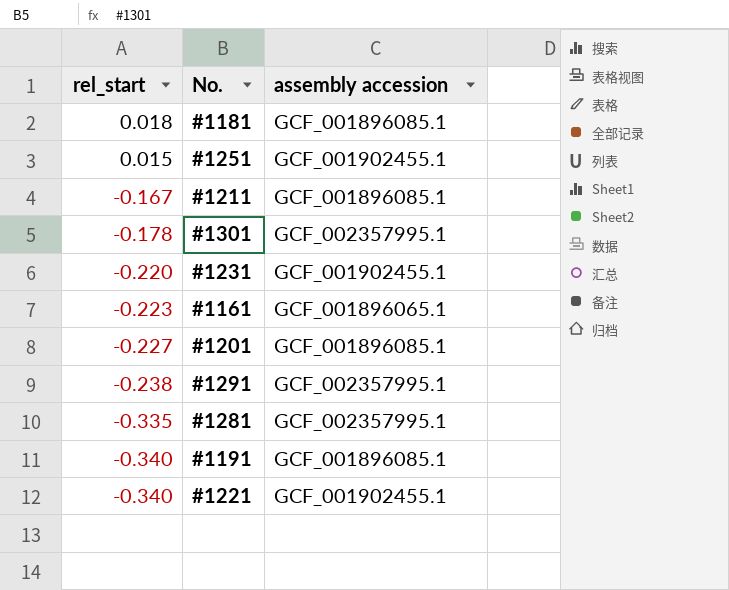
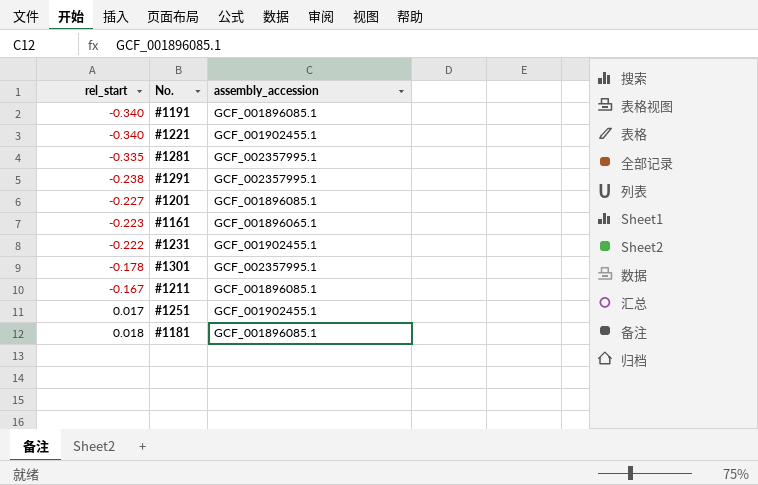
row order: rel_start descending -> rel_start ascending
column name: assembly accession -> assembly_accession
#1231 | rel_start: -0.220 -> -0.222
#1251 | rel_start: 0.015 -> 0.017

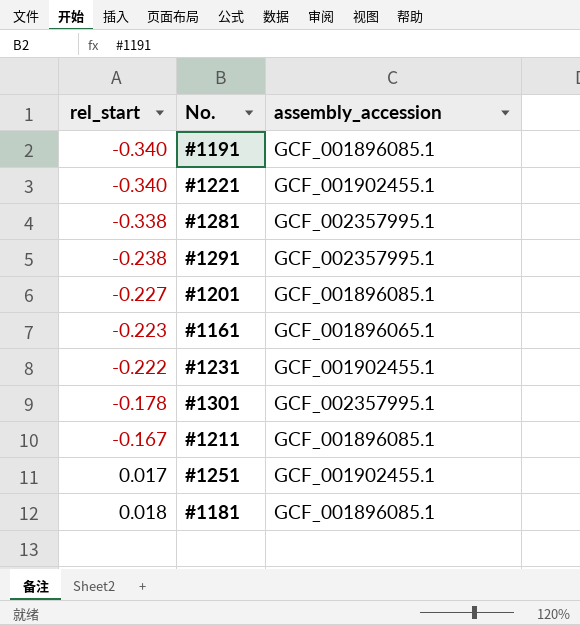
#1281 | rel_start: -0.335 -> -0.338

